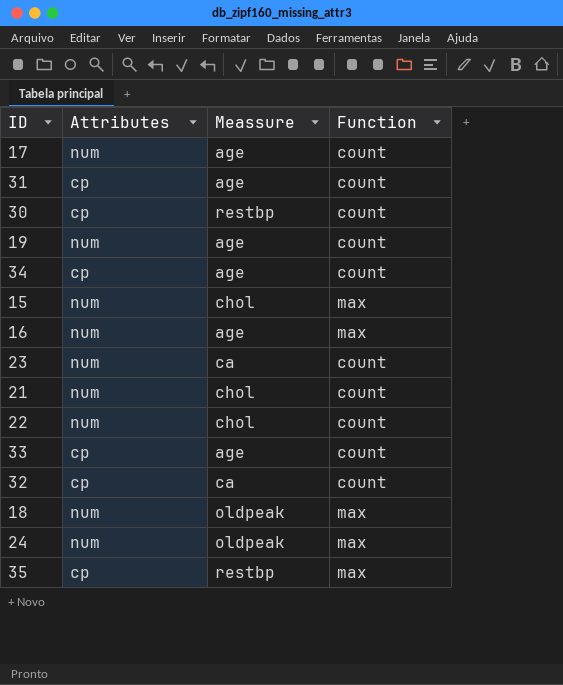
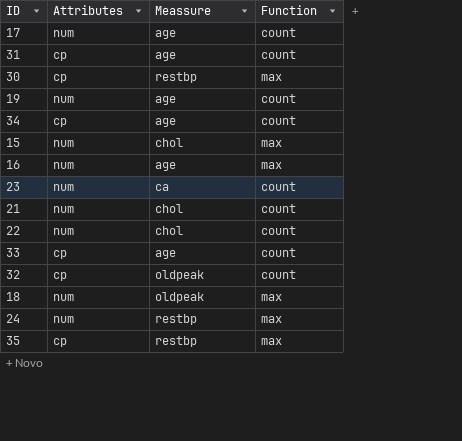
30 | Function: count -> max
32 | Meassure: ca -> oldpeak
24 | Meassure: oldpeak -> restbp

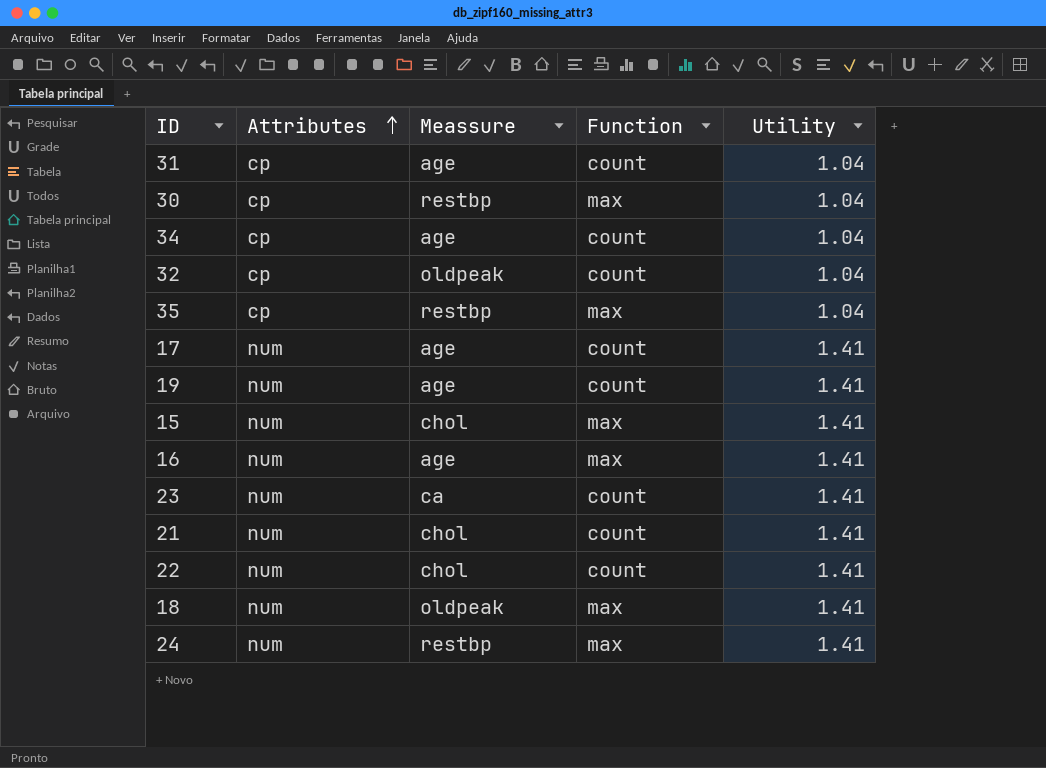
row order: none -> Attributes ascending
column Utility | position: none -> 5
row 33: cp | age | count -> none

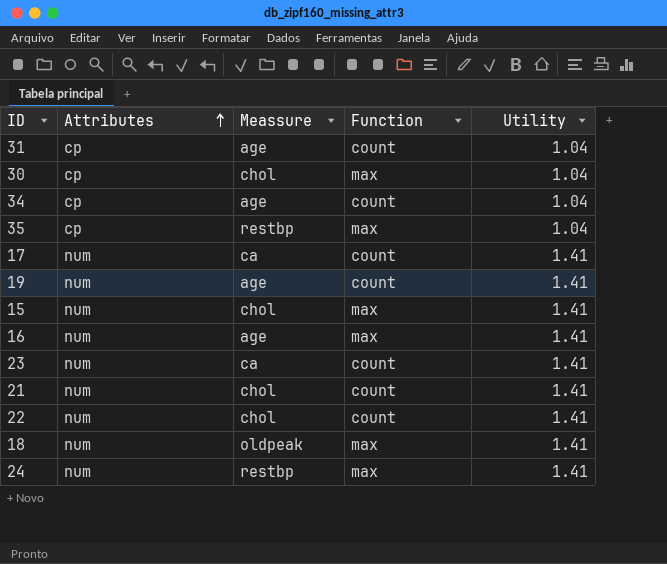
row 32: cp | oldpeak | count | 1.04 -> none
30 | Meassure: restbp -> chol
17 | Meassure: age -> ca

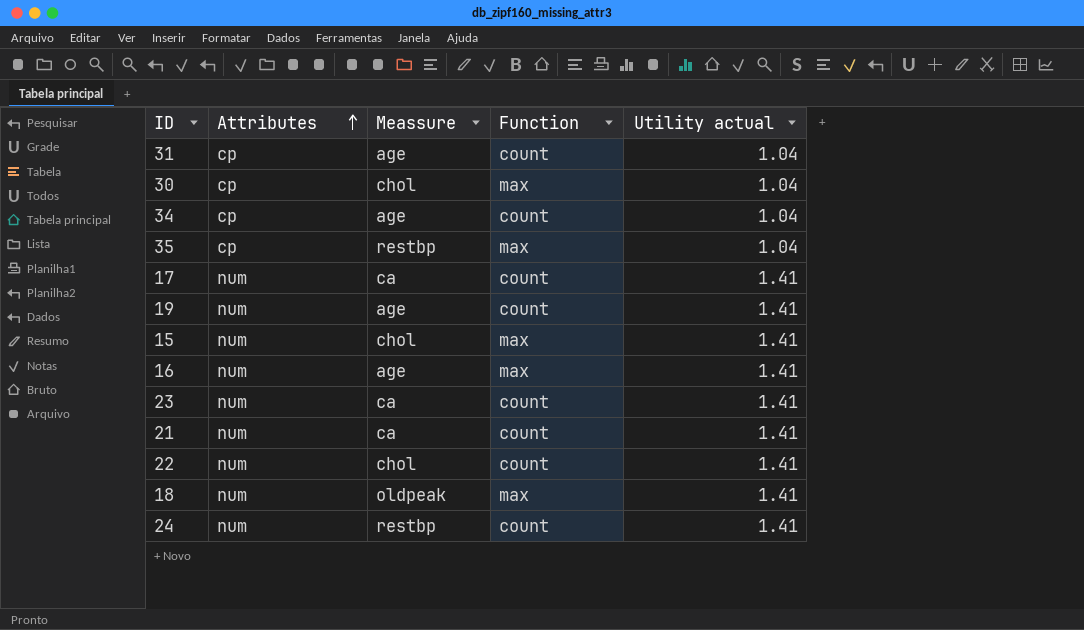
column name: Utility -> Utility actual
21 | Meassure: chol -> ca
24 | Function: max -> count

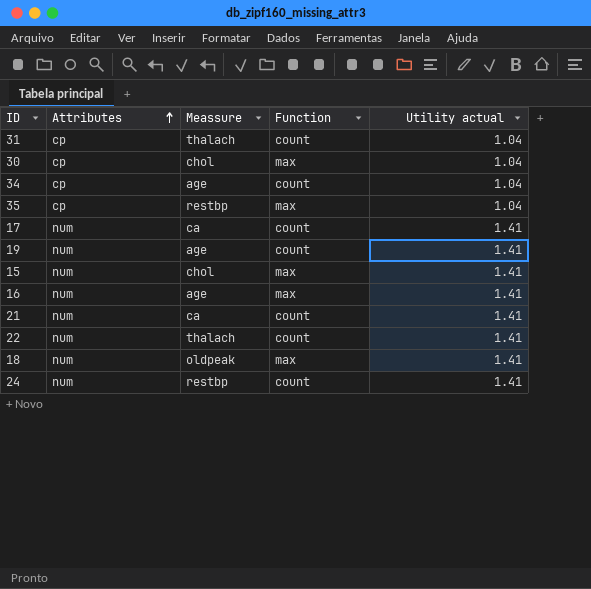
row 23: num | ca | count | 1.41 -> none
31 | Meassure: age -> thalach
22 | Meassure: chol -> thalach

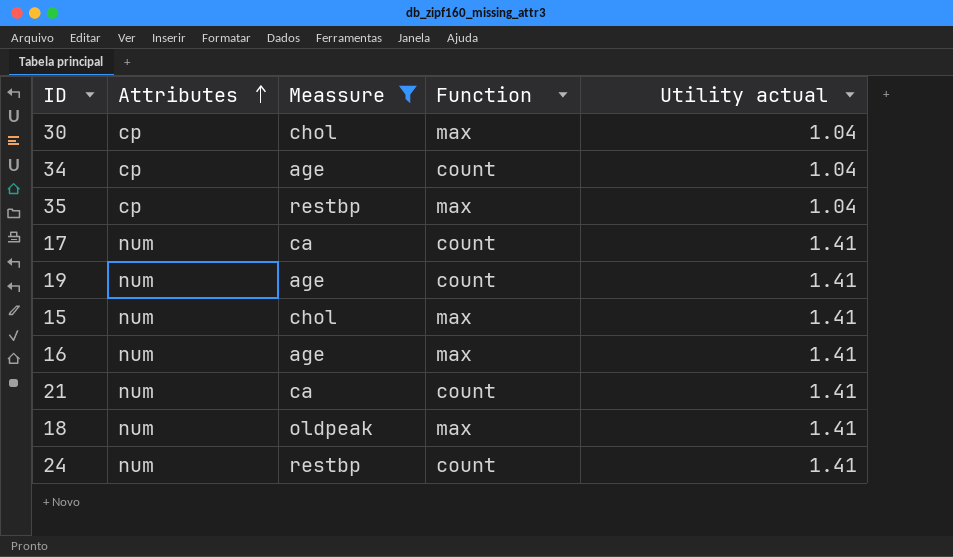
filter: none -> Meassure != thalach

